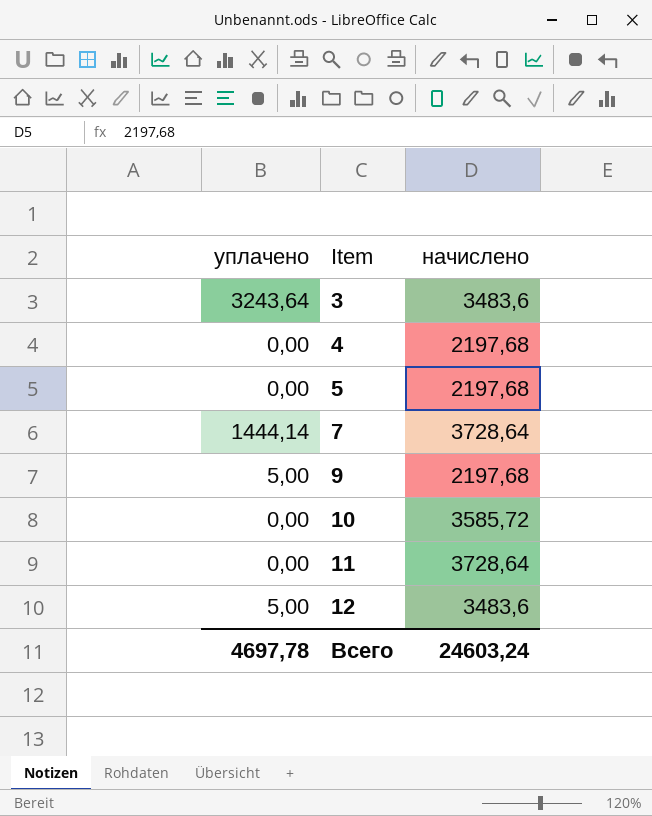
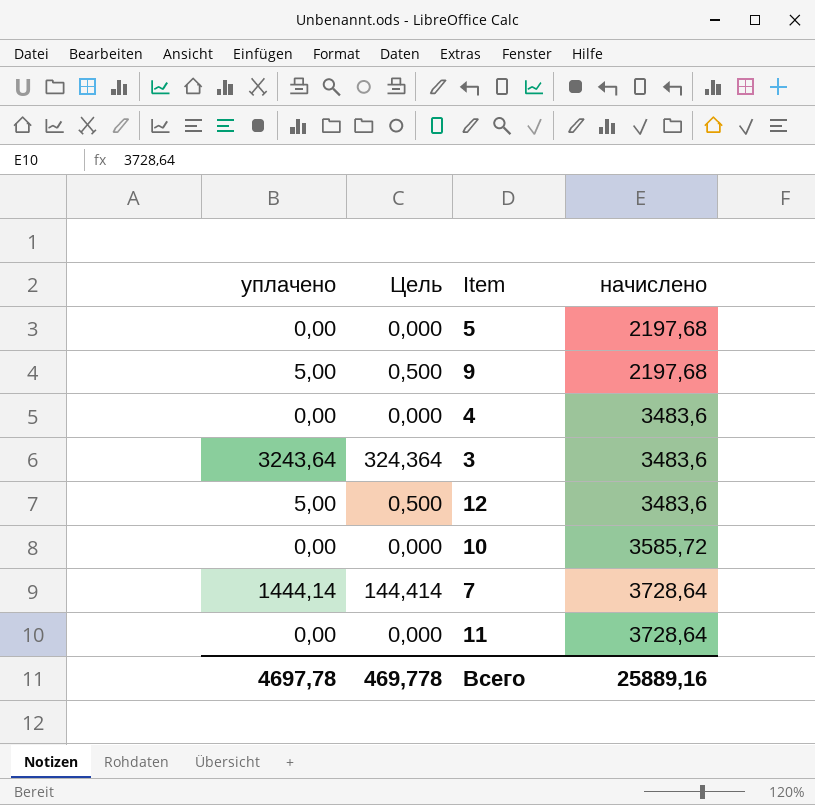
row order: Item ascending -> начислено ascending
column Цель | formula: none -> [уплачено] * 0,1
4 | начислено: 2197,68 -> 3483,6
Всего | начислено: 24603,24 -> 25889,16

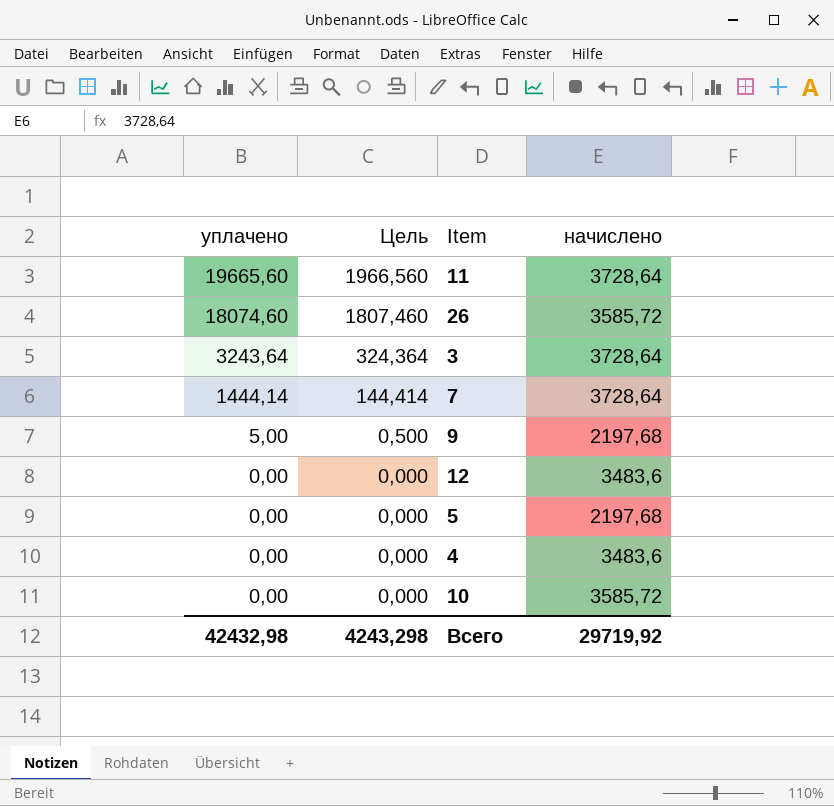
row order: начислено ascending -> уплачено descending
11 | уплачено: 0,00 -> 19665,60
11 | Цель: 0,000 -> 1966,560
row 26: none -> 18074,60 | 1807,460 | 3585,72
3 | начислено: 3483,6 -> 3728,64
12 | уплачено: 5,00 -> 0,00
12 | Цель: 0,500 -> 0,000
Всего | уплачено: 4697,78 -> 42432,98
Всего | Цель: 469,778 -> 4243,298
Всего | начислено: 25889,16 -> 29719,92

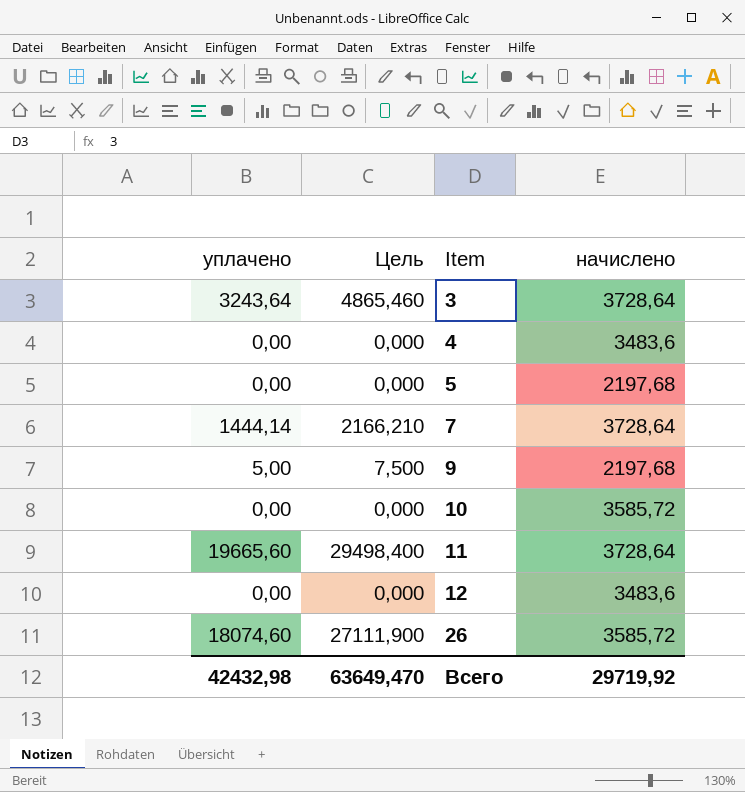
row order: уплачено descending -> Item ascending
column Цель | formula: [уплачено] * 0,1 -> [уплачено] * 1,5
Всего | Цель: 4243,298 -> 63649,470

